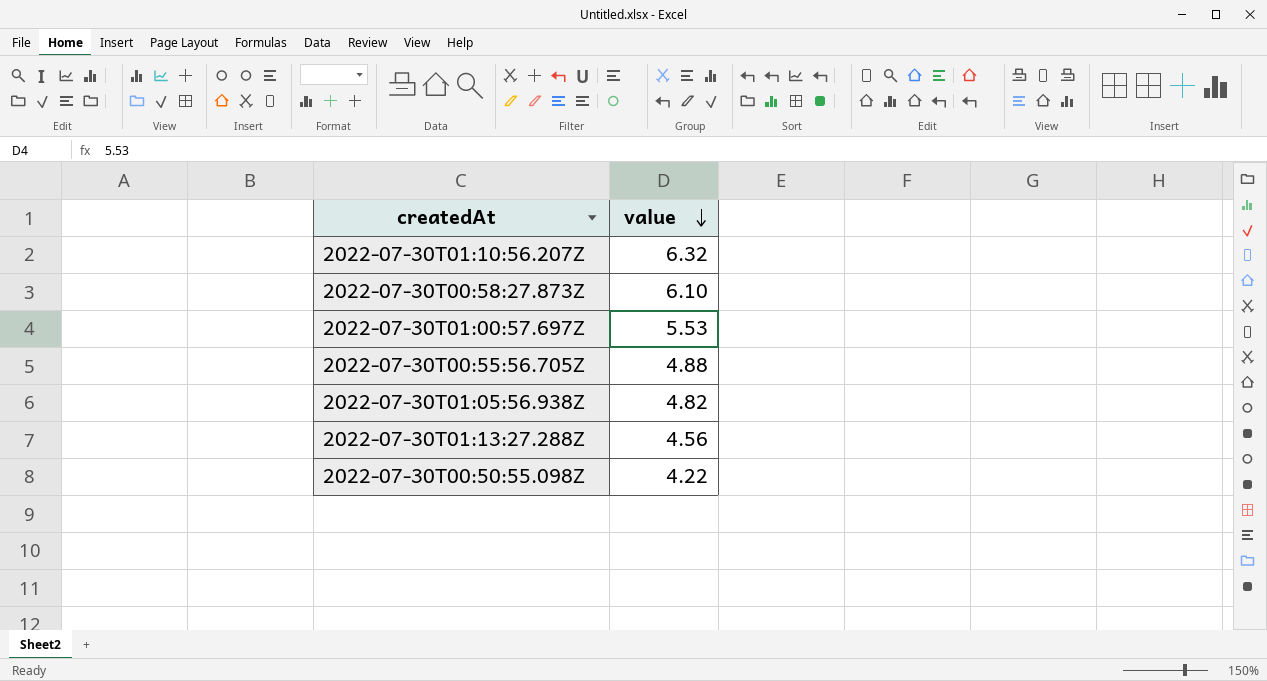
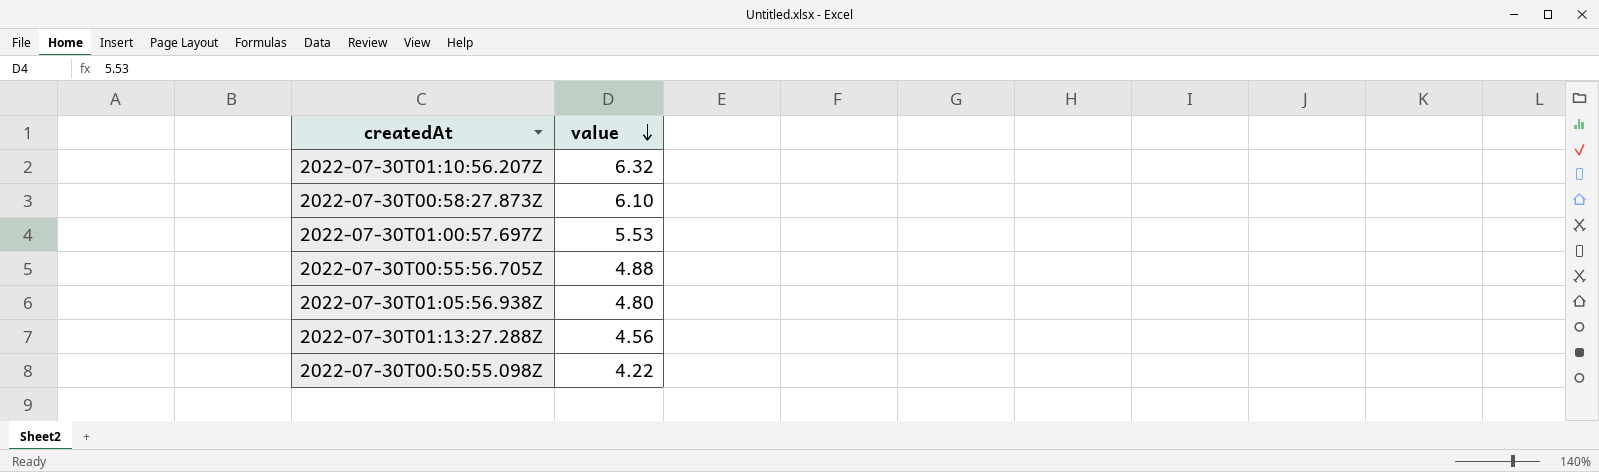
2022-07-30T01:05:56.938Z | value: 4.82 -> 4.80

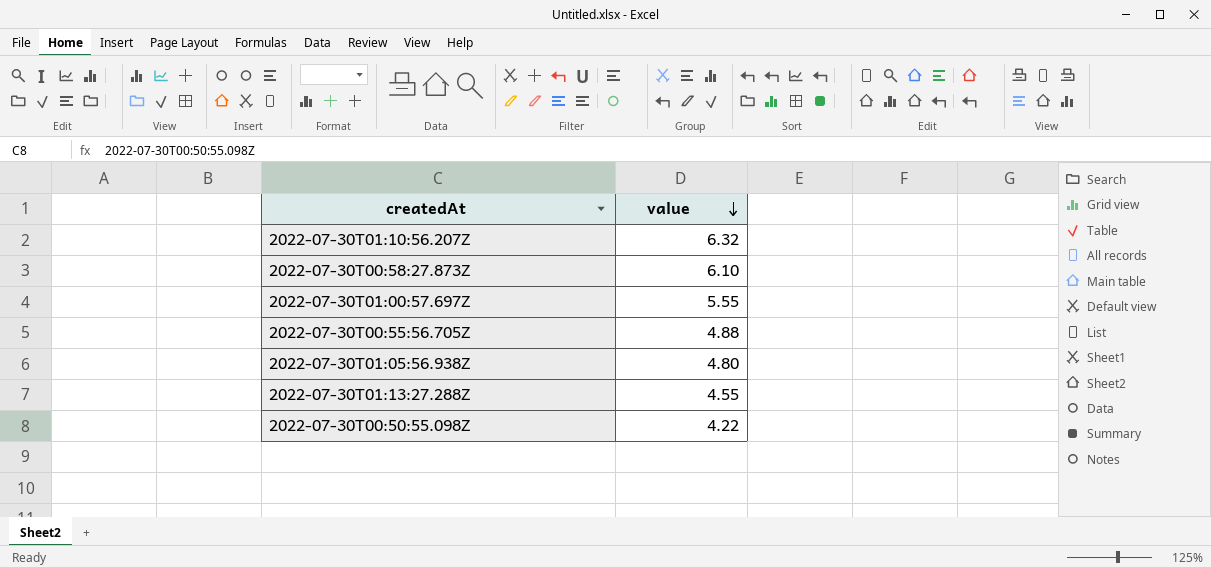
2022-07-30T01:00:57.697Z | value: 5.53 -> 5.55
2022-07-30T01:13:27.288Z | value: 4.56 -> 4.55

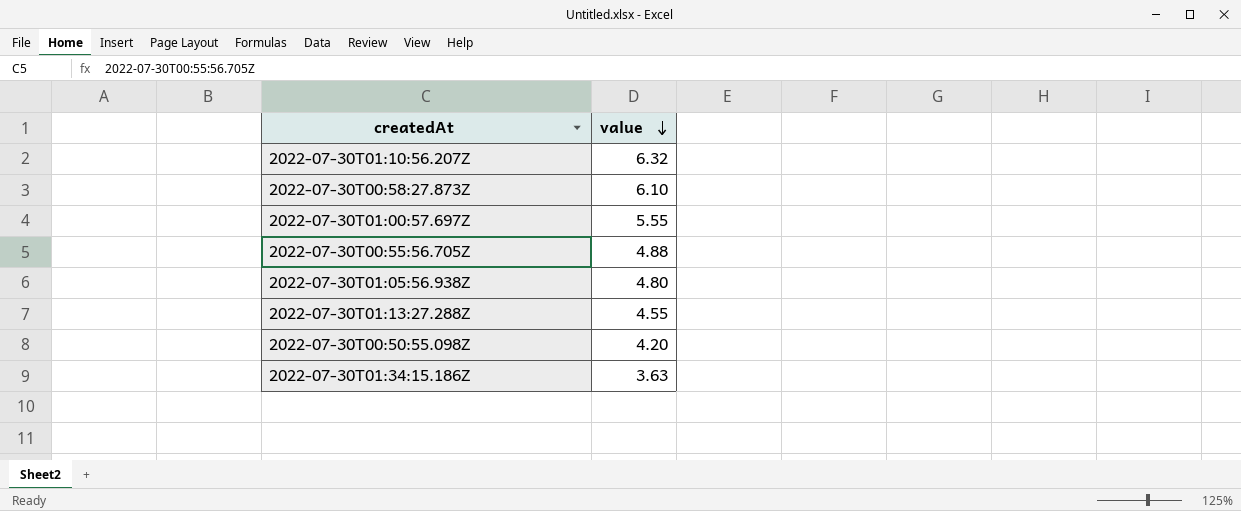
2022-07-30T00:50:55.098Z | value: 4.22 -> 4.20
row 2022-07-30T01:34:15.186Z: none -> 3.63

